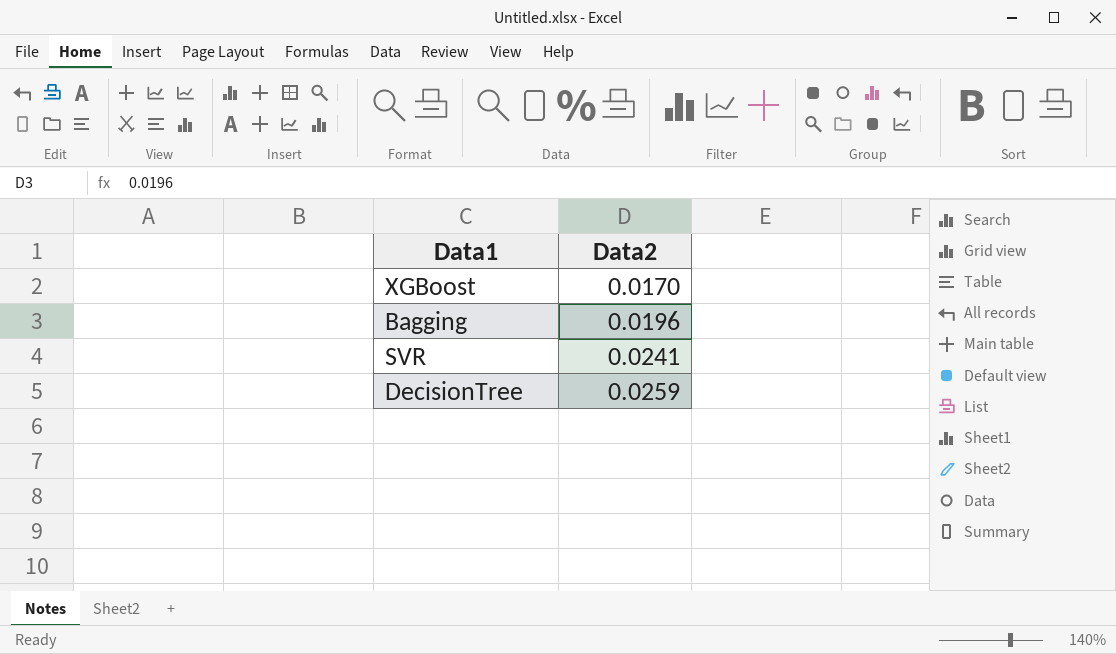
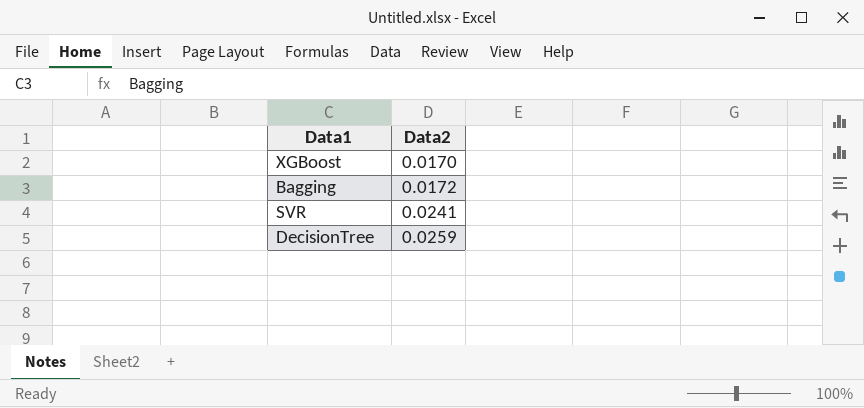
Bagging | Data2: 0.0196 -> 0.0172

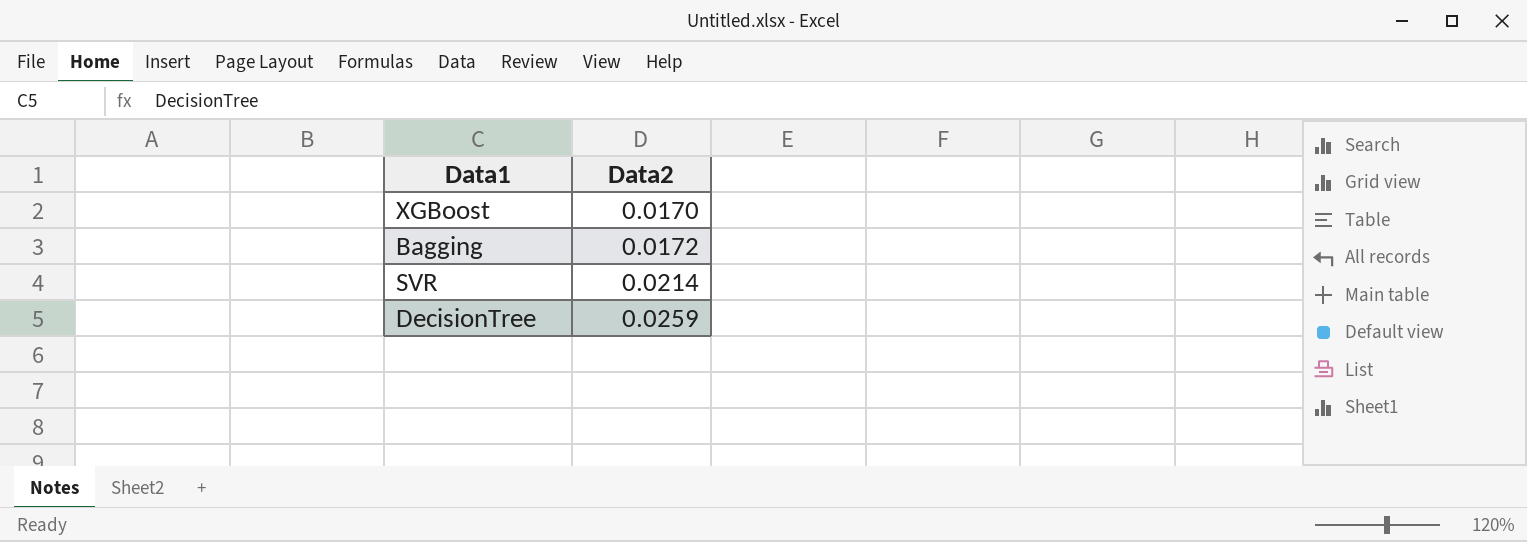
SVR | Data2: 0.0241 -> 0.0214

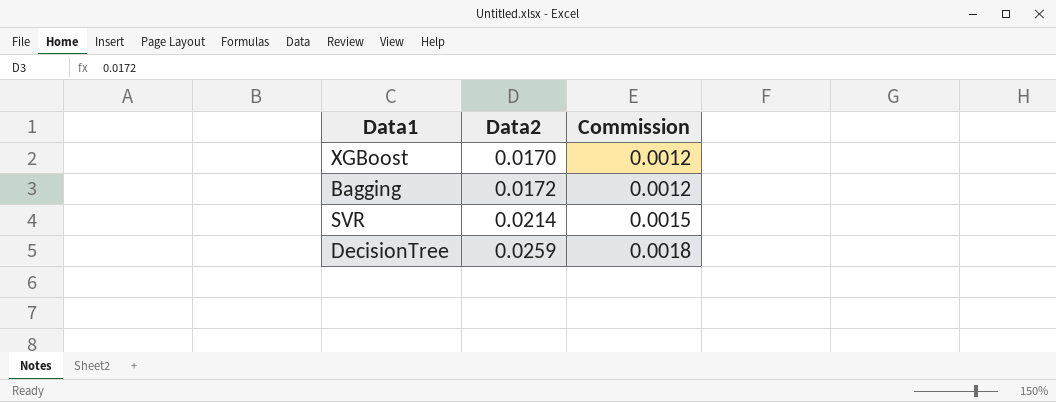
column Commission | formula: none -> [Data2] * 0.07

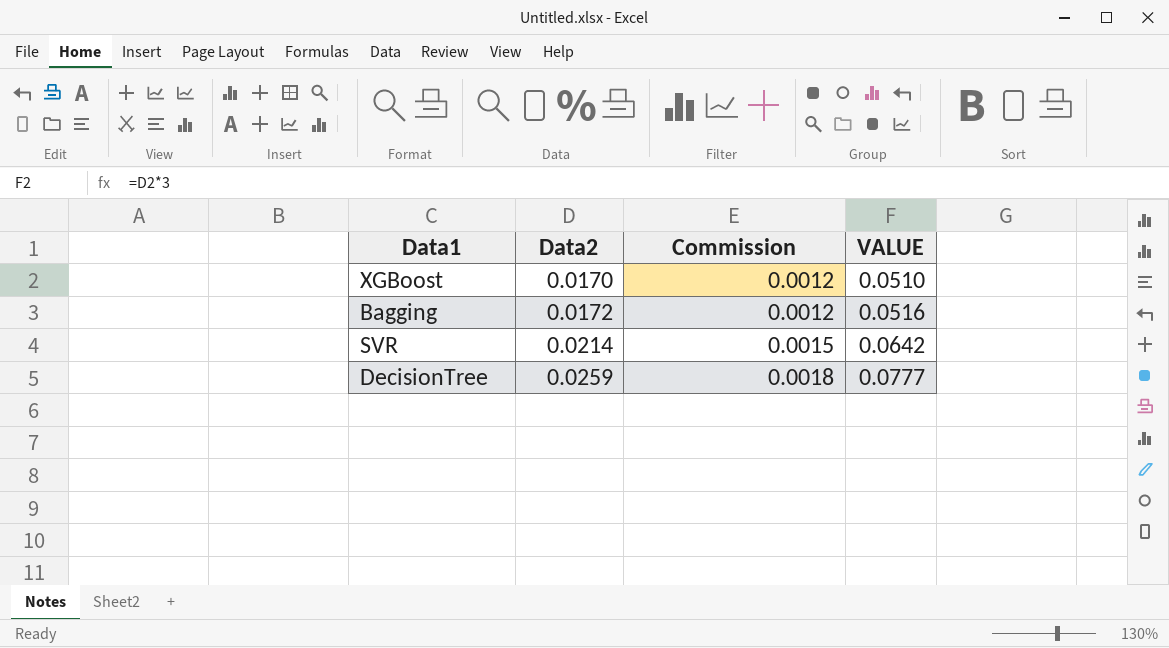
column VALUE | formula: none -> [Data2] * 3

